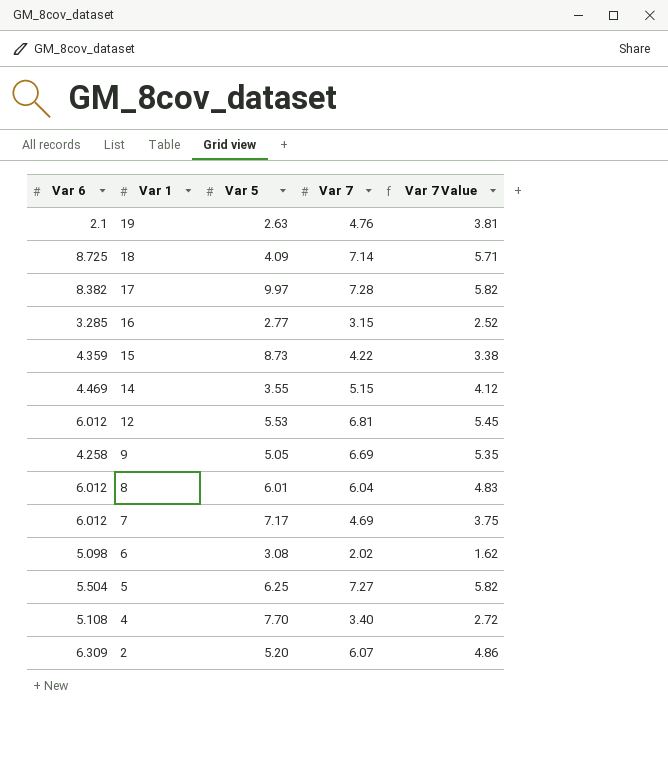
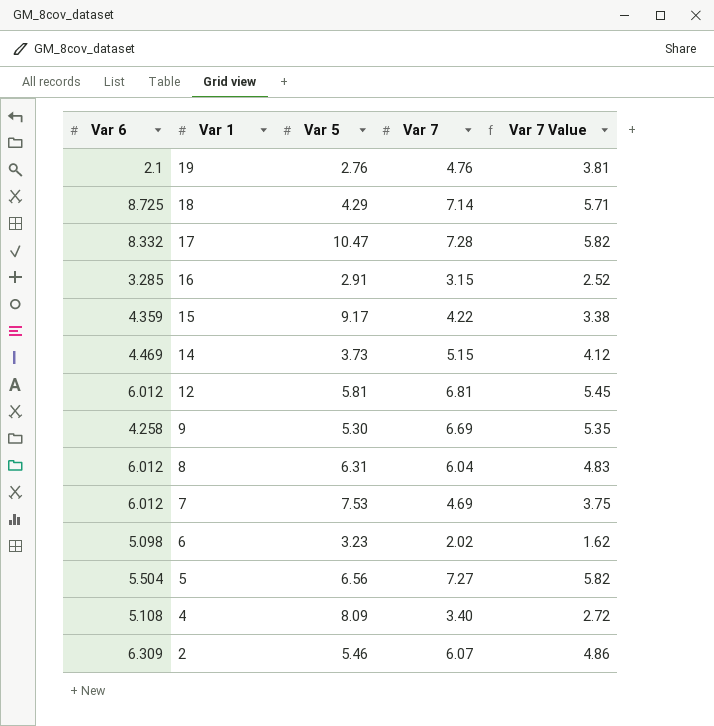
19 | Var 5: 2.63 -> 2.76
18 | Var 5: 4.09 -> 4.29
17 | Var 6: 8.382 -> 8.332
17 | Var 5: 9.97 -> 10.47
16 | Var 5: 2.77 -> 2.91
15 | Var 5: 8.73 -> 9.17
14 | Var 5: 3.55 -> 3.73
12 | Var 5: 5.53 -> 5.81
9 | Var 5: 5.05 -> 5.30
8 | Var 5: 6.01 -> 6.31
7 | Var 5: 7.17 -> 7.53
6 | Var 5: 3.08 -> 3.23
5 | Var 5: 6.25 -> 6.56
4 | Var 5: 7.70 -> 8.09
2 | Var 5: 5.20 -> 5.46

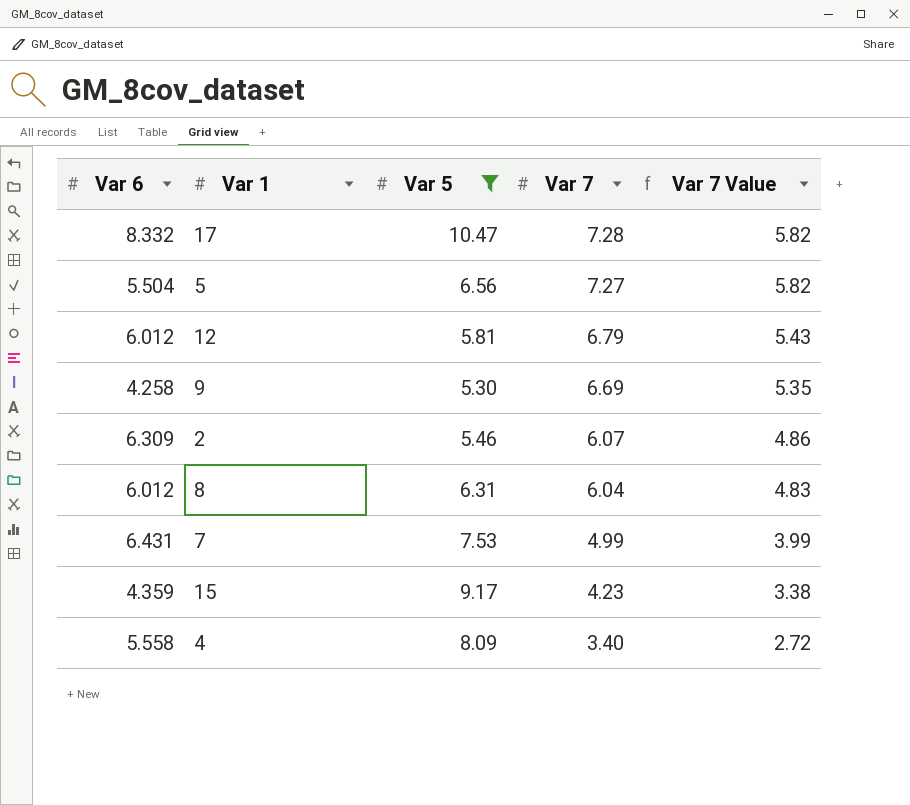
filter: none -> Var 5 >= 5.30
row order: Var 1 descending -> Var 7 descending
12 | Var 7: 6.81 -> 6.79
12 | Var 7 Value: 5.45 -> 5.43
7 | Var 6: 6.012 -> 6.431
7 | Var 7: 4.69 -> 4.99
7 | Var 7 Value: 3.75 -> 3.99
15 | Var 7: 4.22 -> 4.23
4 | Var 6: 5.108 -> 5.558

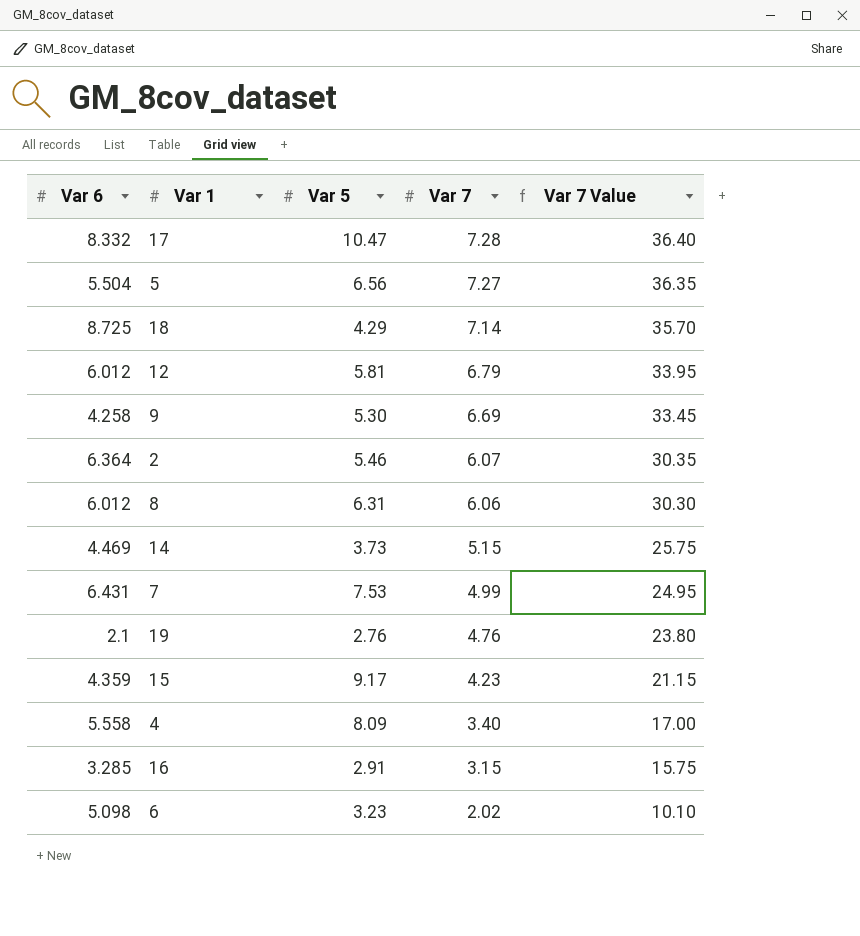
filter: Var 5 >= 5.30 -> none
column Var 7 Value | formula: [Var 7] * 0.8 -> [Var 7] * 5
2 | Var 6: 6.309 -> 6.364
8 | Var 7: 6.04 -> 6.06

